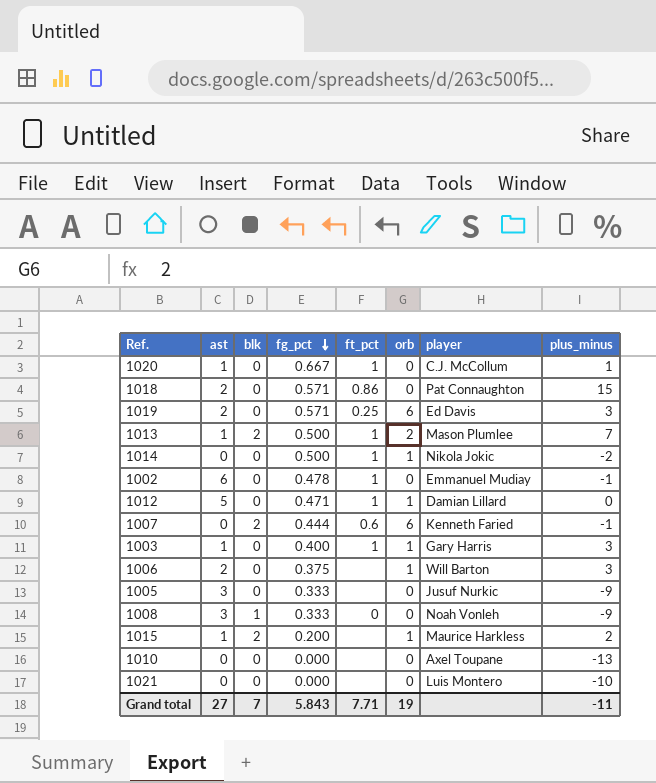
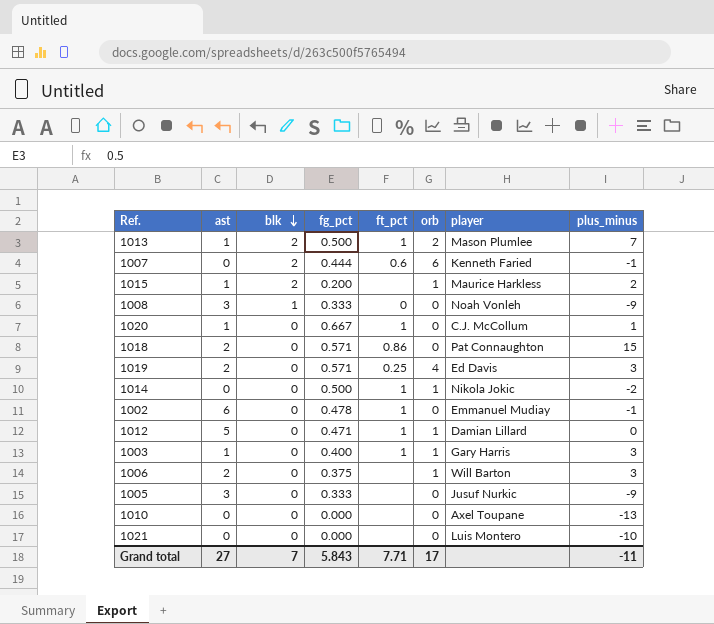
row order: fg_pct descending -> blk descending
1019 | orb: 6 -> 4
Grand total | orb: 19 -> 17

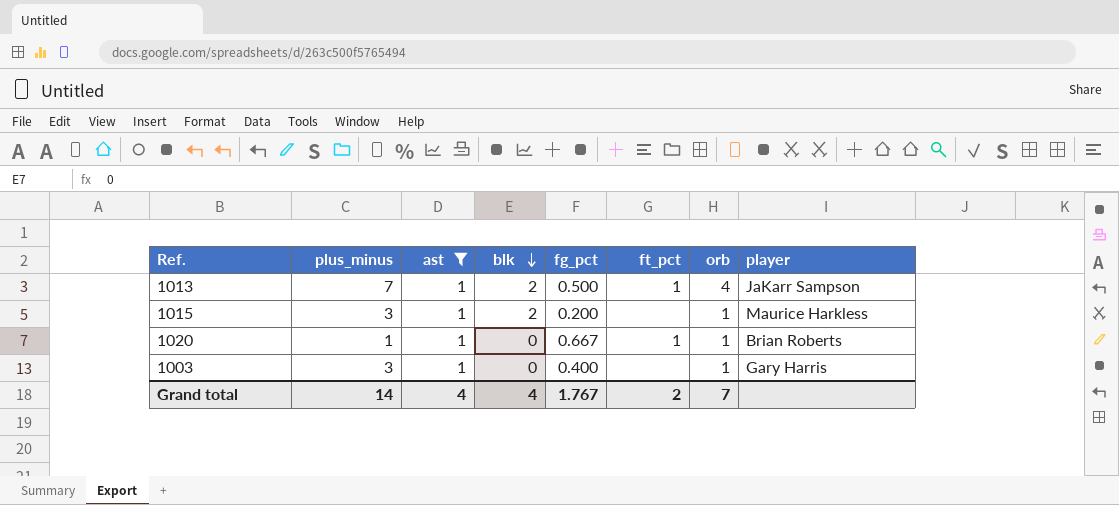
filter: none -> ast = 1
column plus_minus | position: 8 -> 2
1013 | orb: 2 -> 4
1013 | player: Mason Plumlee -> JaKarr Sampson
1015 | plus_minus: 2 -> 3
1020 | orb: 0 -> 1
1020 | player: C.J. McCollum -> Brian Roberts
1003 | ft_pct: 1 -> none
Grand total | plus_minus: -11 -> 14
Grand total | ast: 27 -> 4
Grand total | blk: 7 -> 4
Grand total | fg_pct: 5.843 -> 1.767
Grand total | ft_pct: 7.71 -> 2
Grand total | orb: 17 -> 7

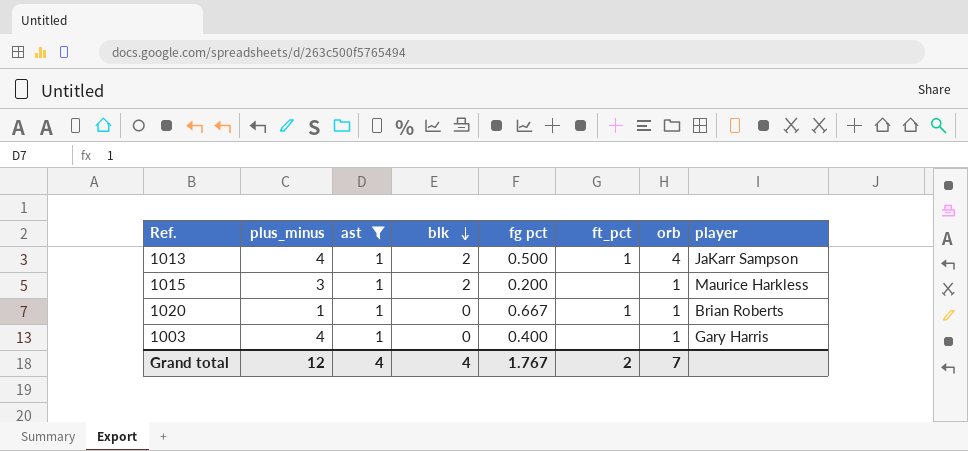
column name: fg_pct -> fg pct
1013 | plus_minus: 7 -> 4
1003 | plus_minus: 3 -> 4
Grand total | plus_minus: 14 -> 12

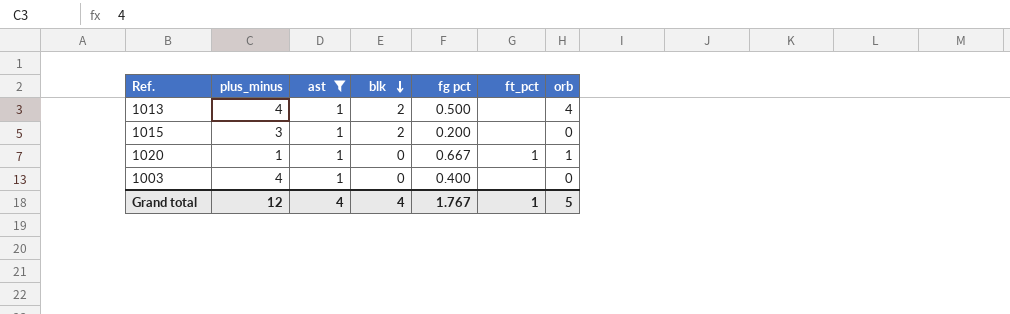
column player | position: 8 -> none
1013 | ft_pct: 1 -> none
1015 | orb: 1 -> 0
1003 | orb: 1 -> 0
Grand total | ft_pct: 2 -> 1
Grand total | orb: 7 -> 5

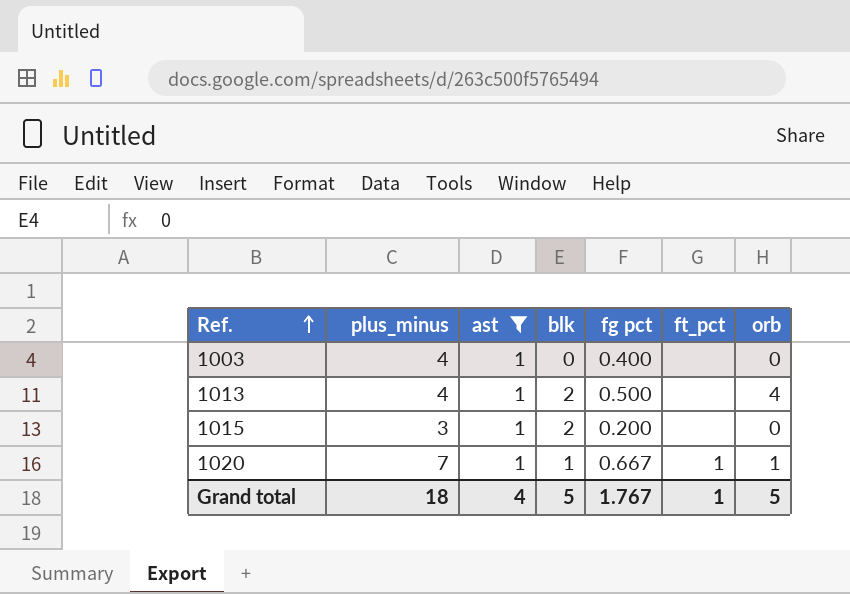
row order: blk descending -> Ref. ascending
1020 | plus_minus: 1 -> 7
1020 | blk: 0 -> 1
Grand total | plus_minus: 12 -> 18
Grand total | blk: 4 -> 5

